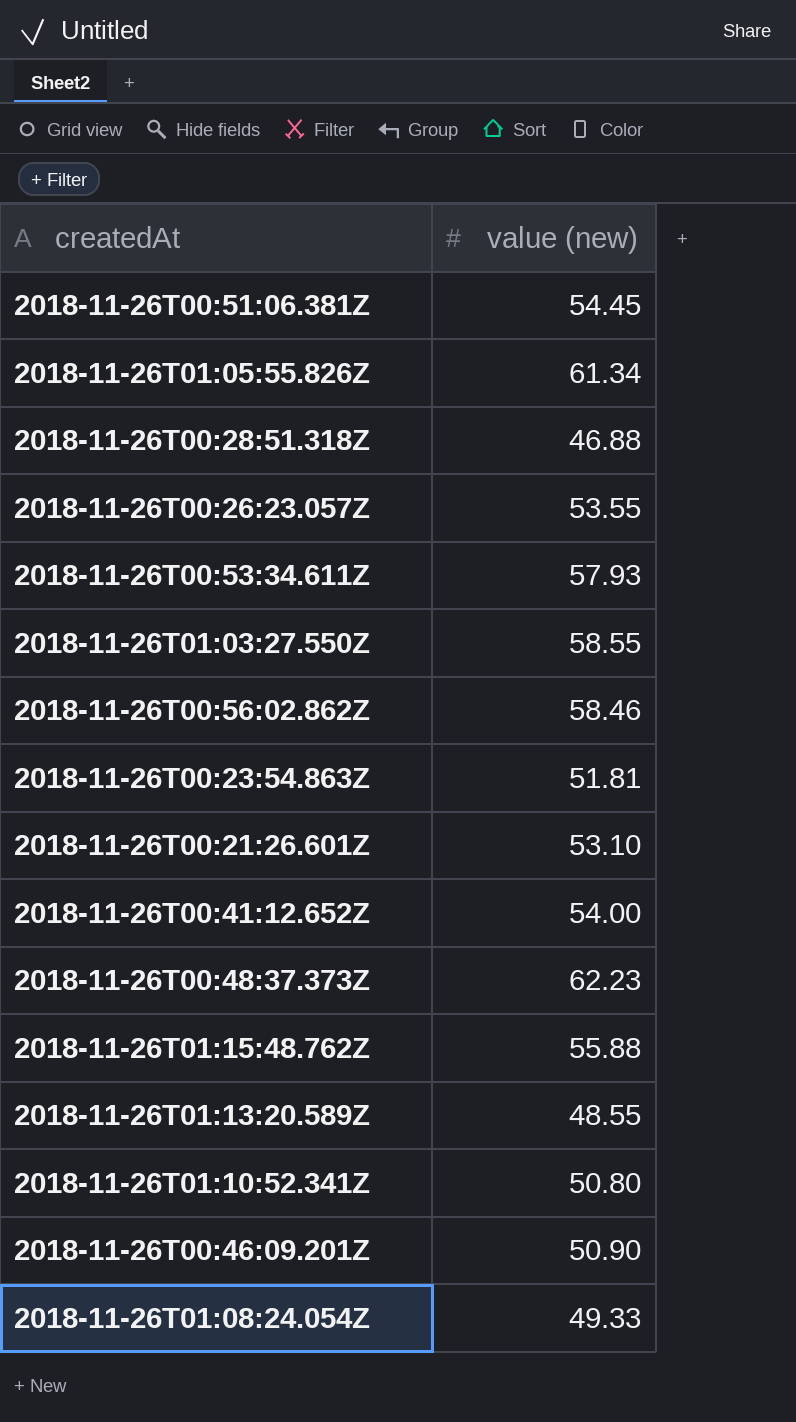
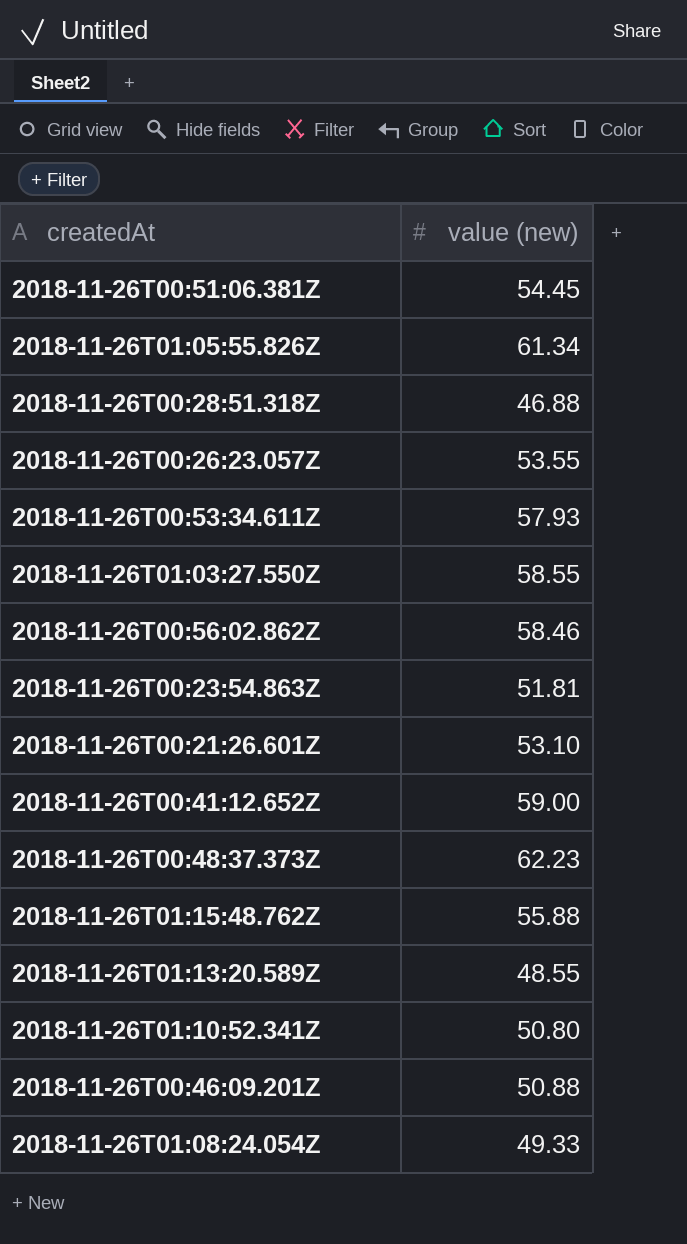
2018-11-26T00:41:12.652Z | value (new): 54.00 -> 59.00
2018-11-26T00:46:09.201Z | value (new): 50.90 -> 50.88

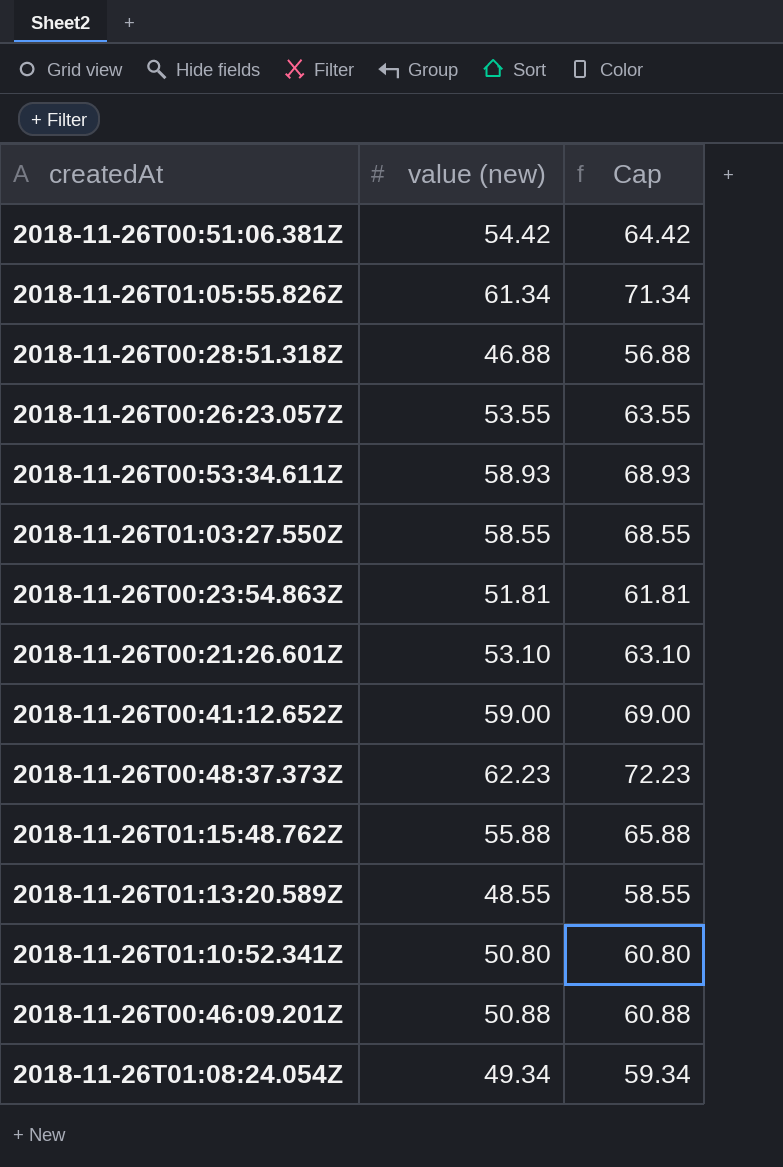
column Cap | formula: none -> [value (new)] + 10
row 2018-11-26T00:56:02.862Z: 58.46 -> none
2018-11-26T00:51:06.381Z | value (new): 54.45 -> 54.42
2018-11-26T00:53:34.611Z | value (new): 57.93 -> 58.93
2018-11-26T01:08:24.054Z | value (new): 49.33 -> 49.34

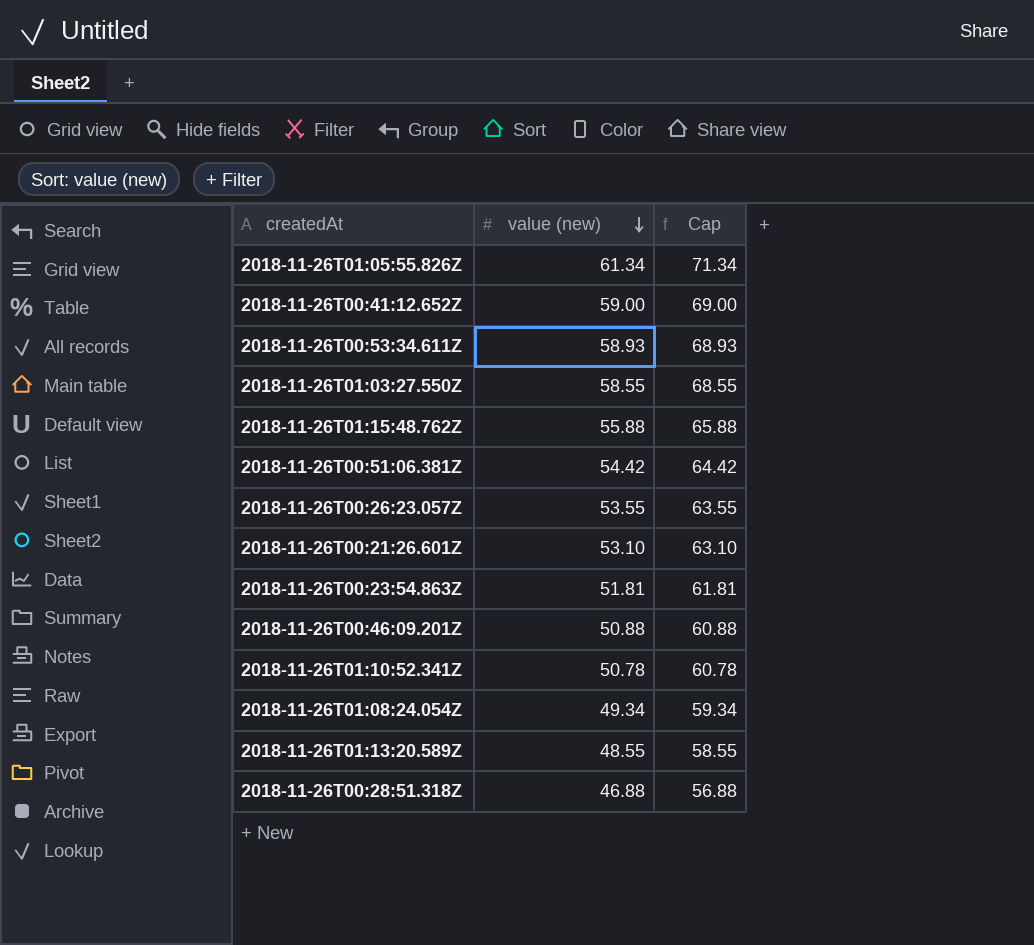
row order: none -> value (new) descending
row 2018-11-26T00:48:37.373Z: 62.23 | 72.23 -> none
2018-11-26T01:10:52.341Z | value (new): 50.80 -> 50.78
2018-11-26T01:10:52.341Z | Cap: 60.80 -> 60.78

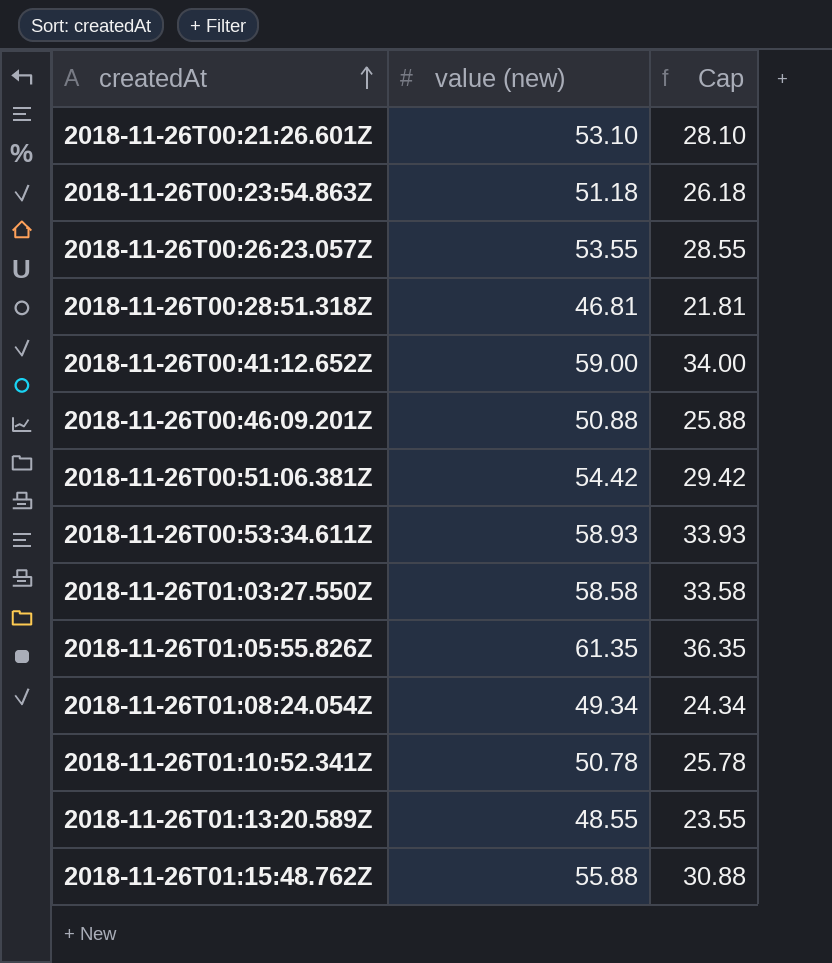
row order: value (new) descending -> createdAt ascending
column Cap | formula: [value (new)] + 10 -> [value (new)] - 25
2018-11-26T00:23:54.863Z | value (new): 51.81 -> 51.18
2018-11-26T00:28:51.318Z | value (new): 46.88 -> 46.81
2018-11-26T01:03:27.550Z | value (new): 58.55 -> 58.58
2018-11-26T01:05:55.826Z | value (new): 61.34 -> 61.35

